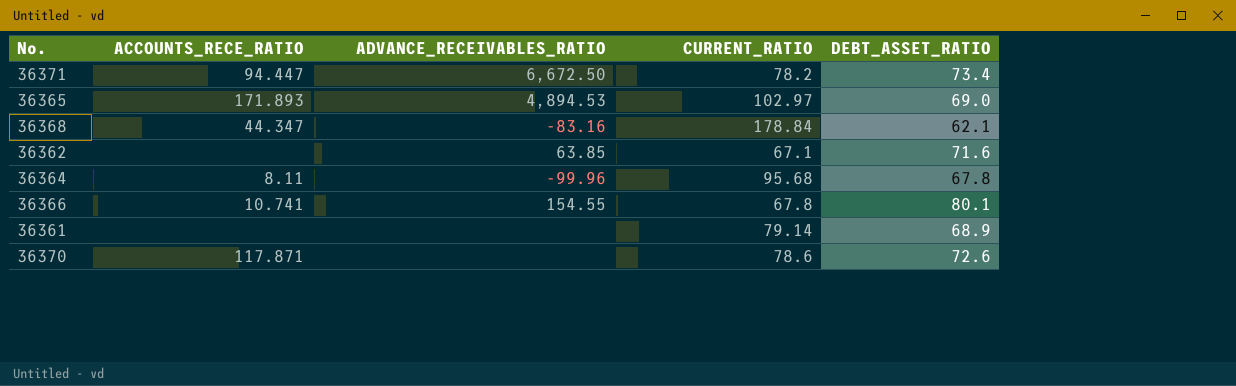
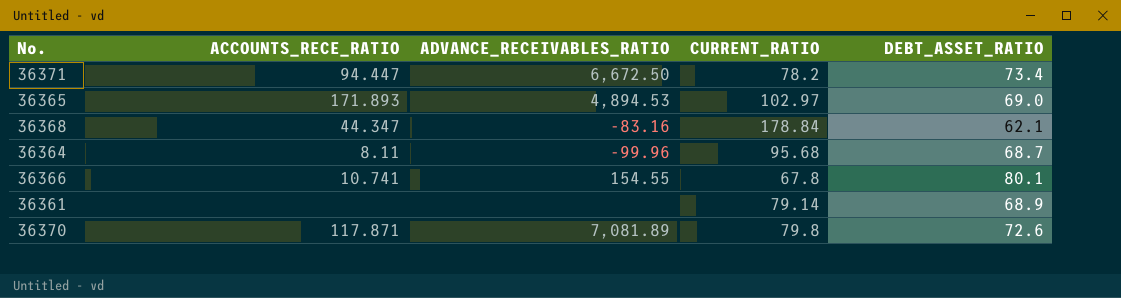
row 36362: none | 63.85 | 67.1 | 71.6 -> none
36364 | DEBT_ASSET_RATIO: 67.8 -> 68.7
36370 | ADVANCE_RECEIVABLES_RATIO: none -> 7,081.89
36370 | CURRENT_RATIO: 78.6 -> 79.8

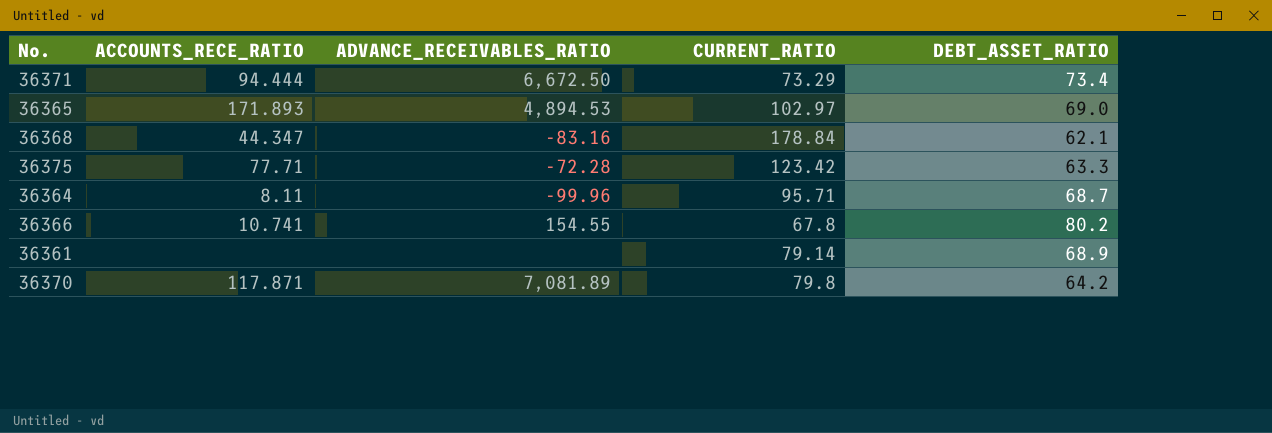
36371 | ACCOUNTS_RECE_RATIO: 94.447 -> 94.444
36371 | CURRENT_RATIO: 78.2 -> 73.29
row 36375: none -> 77.71 | -72.28 | 123.42 | 63.3
36364 | CURRENT_RATIO: 95.68 -> 95.71
36366 | DEBT_ASSET_RATIO: 80.1 -> 80.2
36370 | DEBT_ASSET_RATIO: 72.6 -> 64.2

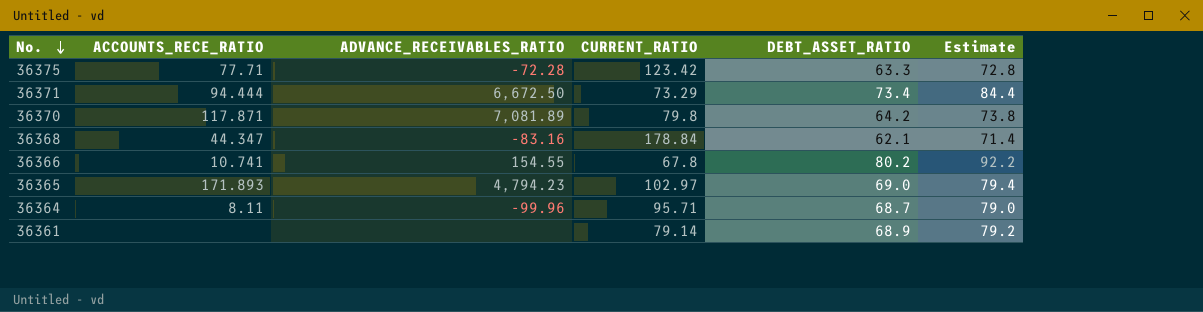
row order: none -> No. descending
column Estimate | formula: none -> [DEBT_ASSET_RATIO] * 1.15
36365 | ADVANCE_RECEIVABLES_RATIO: 4,894.53 -> 4,794.23

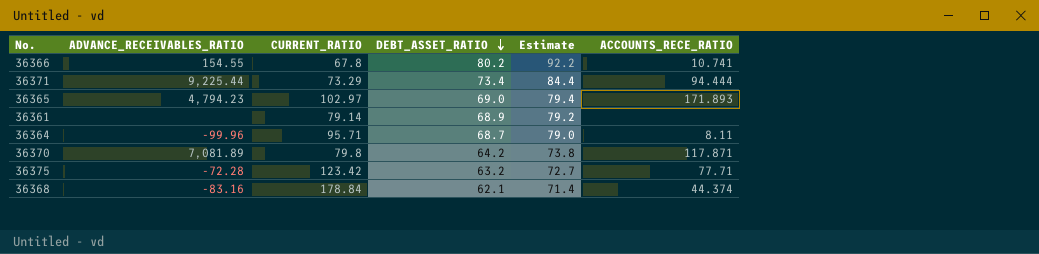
row order: No. descending -> DEBT_ASSET_RATIO descending
column ACCOUNTS_RECE_RATIO | position: 2 -> 6
36371 | ADVANCE_RECEIVABLES_RATIO: 6,672.50 -> 9,225.44
36375 | DEBT_ASSET_RATIO: 63.3 -> 63.2
36375 | Estimate: 72.8 -> 72.7
36368 | ACCOUNTS_RECE_RATIO: 44.347 -> 44.374

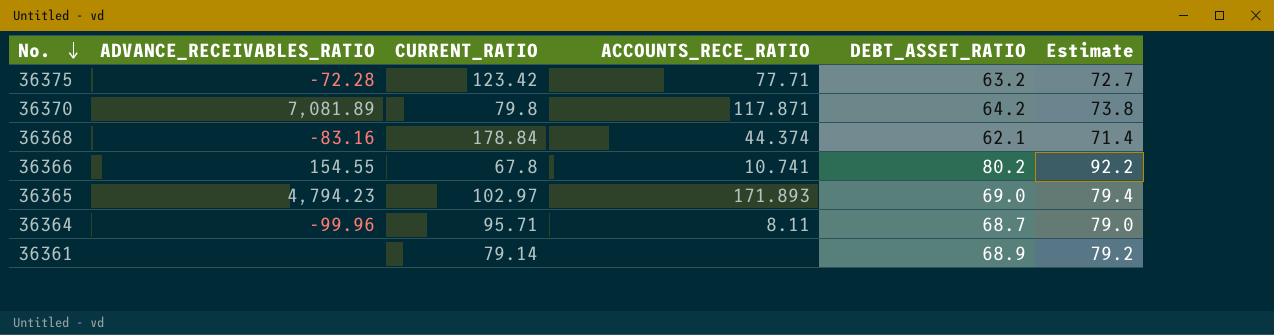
row order: DEBT_ASSET_RATIO descending -> No. descending
column ACCOUNTS_RECE_RATIO | position: 6 -> 4
row 36371: 9,225.44 | 73.29 | 73.4 | 84.4 | 94.444 -> none

